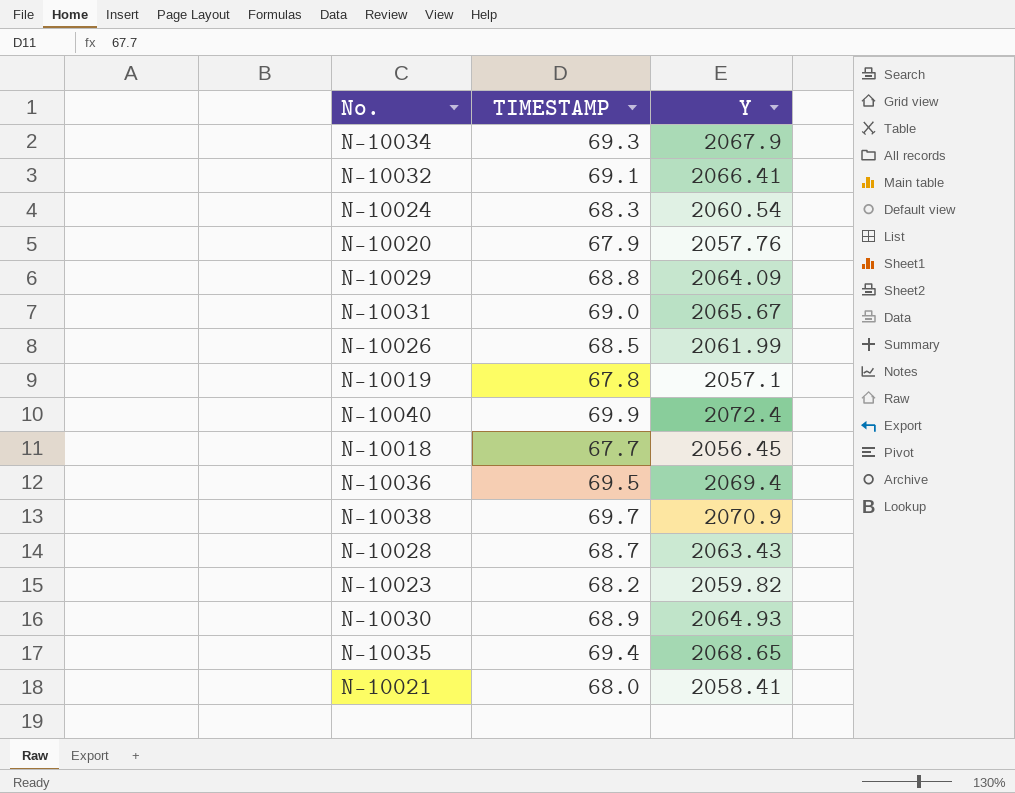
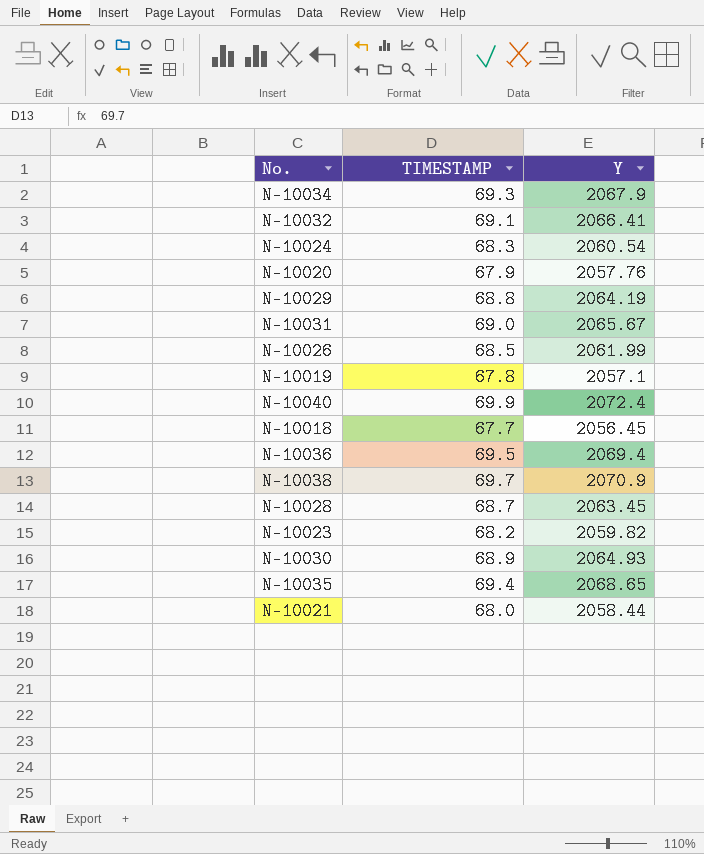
N-10029 | Y: 2064.09 -> 2064.19
N-10028 | Y: 2063.43 -> 2063.45
N-10021 | Y: 2058.41 -> 2058.44

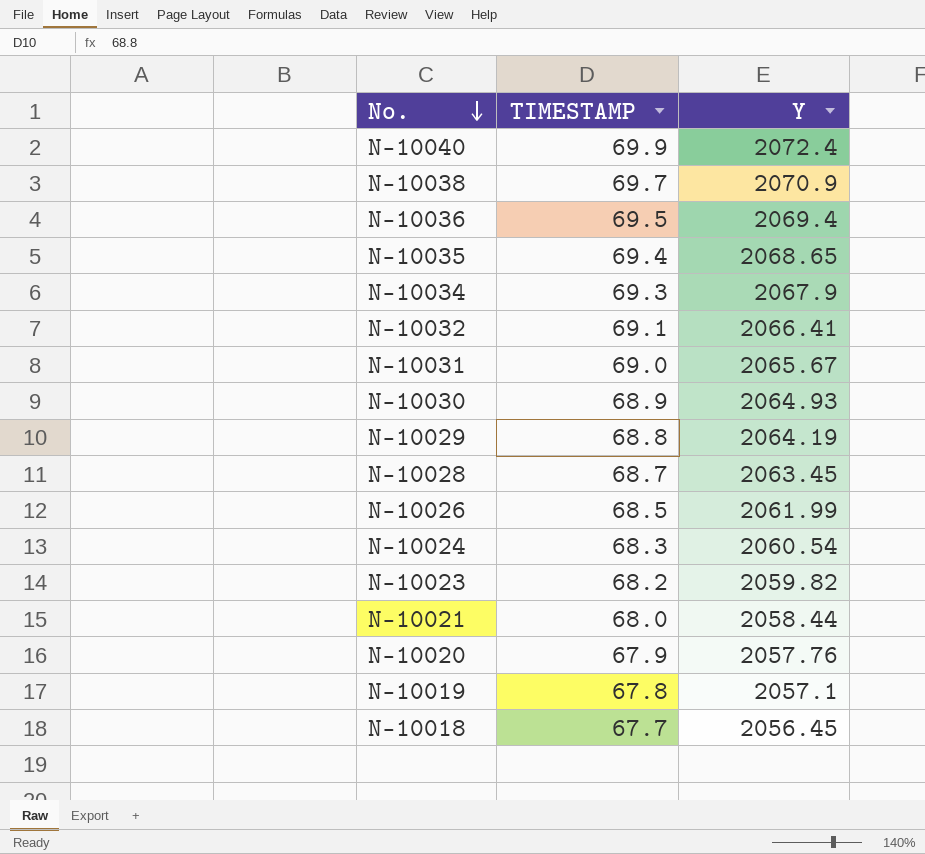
row order: none -> No. descending

